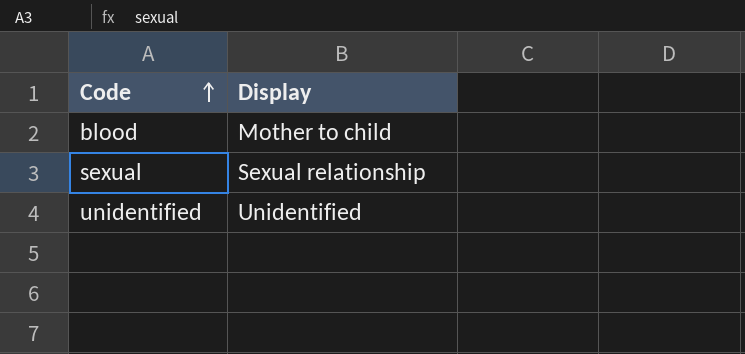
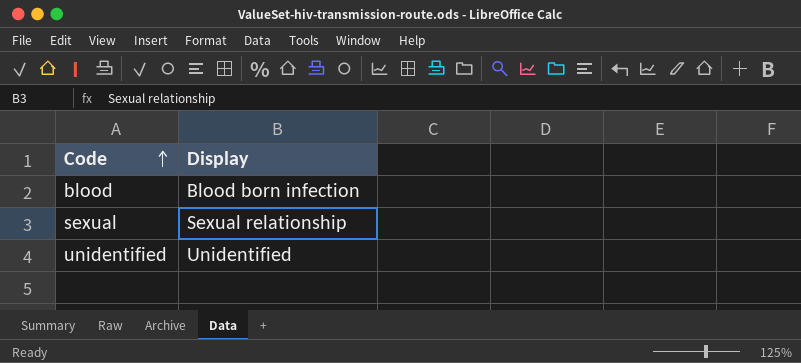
blood | Display: Mother to child -> Blood born infection

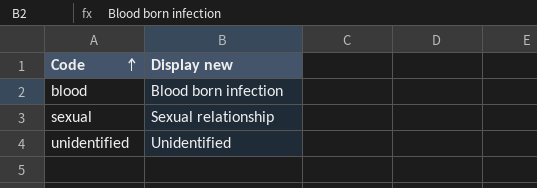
column name: Display -> Display new

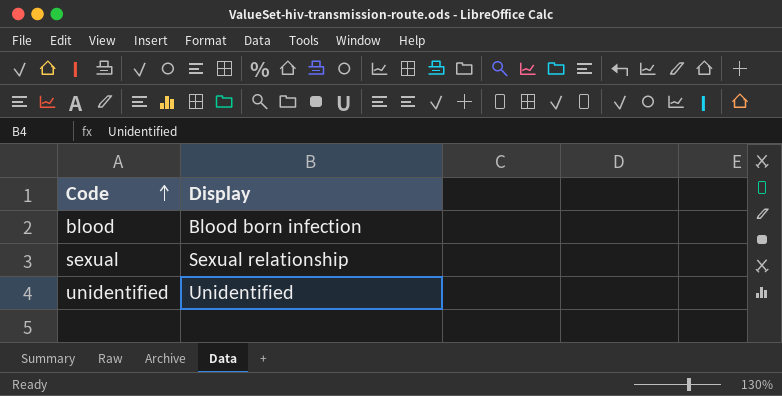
column name: Display new -> Display

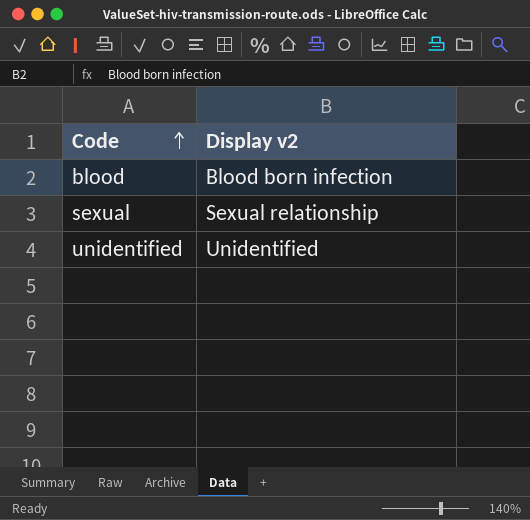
column name: Display -> Display v2

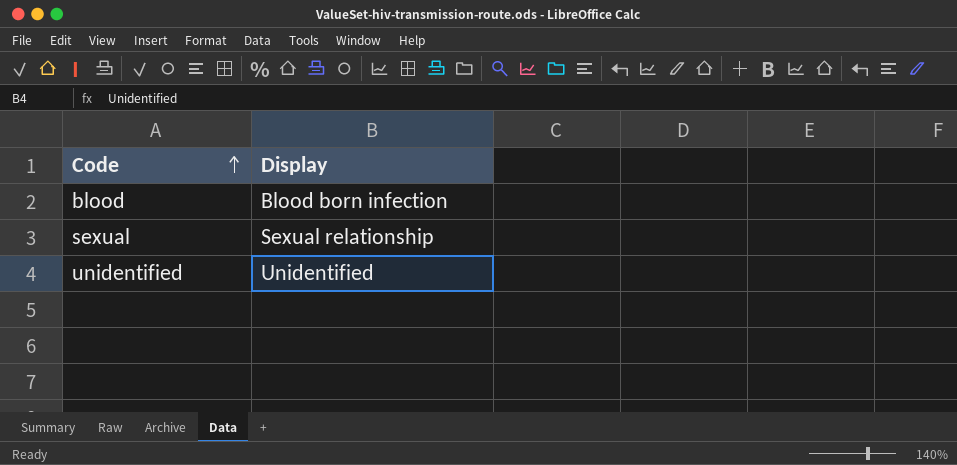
column name: Display v2 -> Display

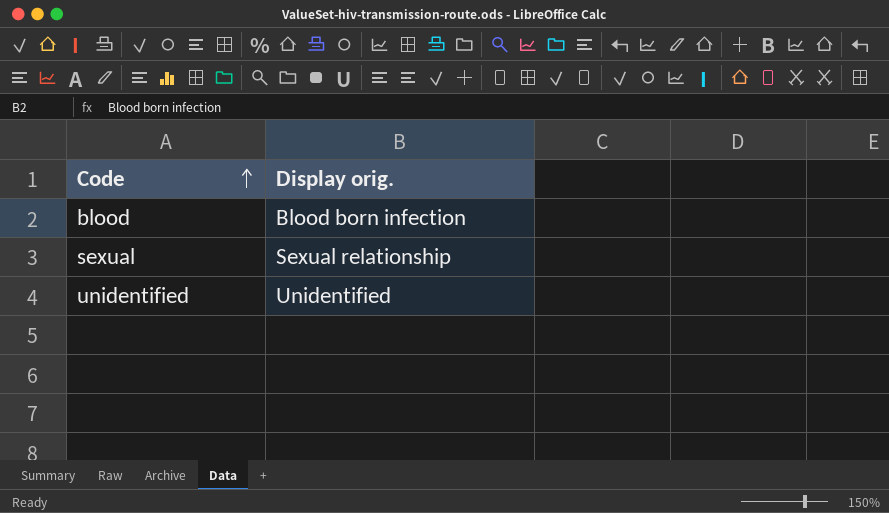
column name: Display -> Display orig.

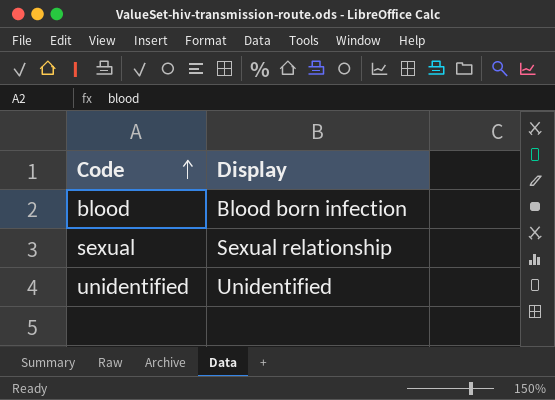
column name: Display orig. -> Display

